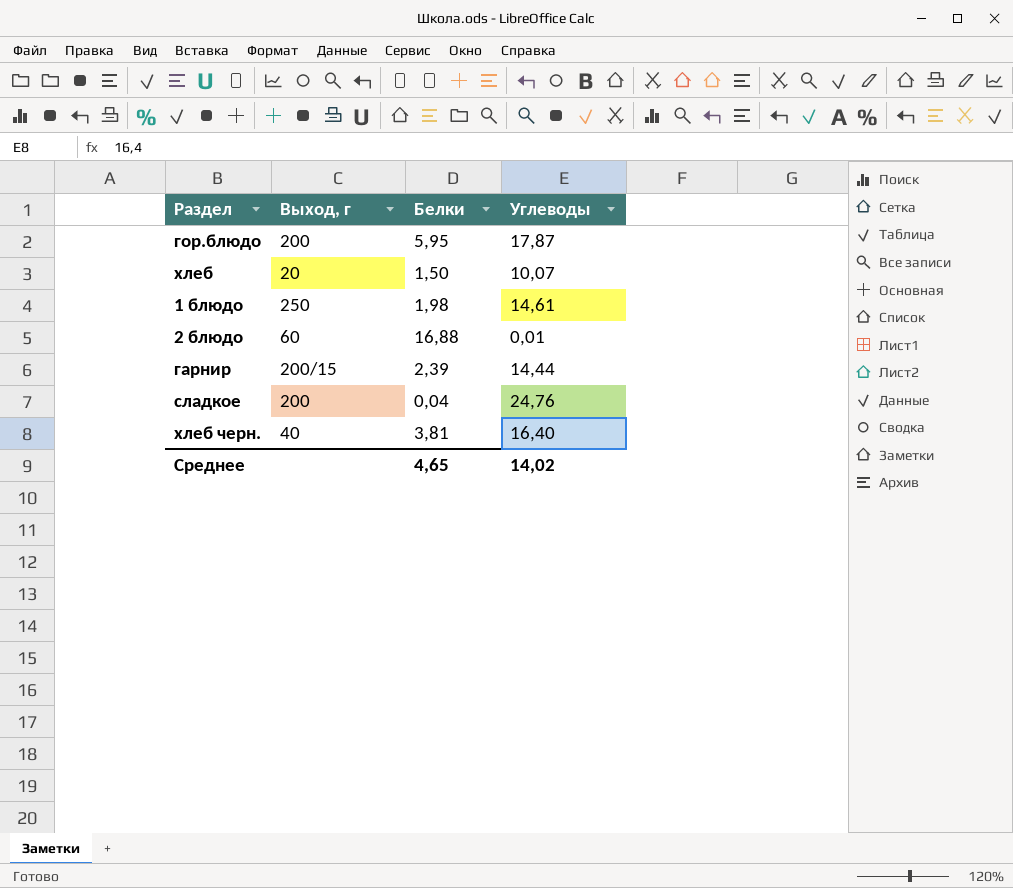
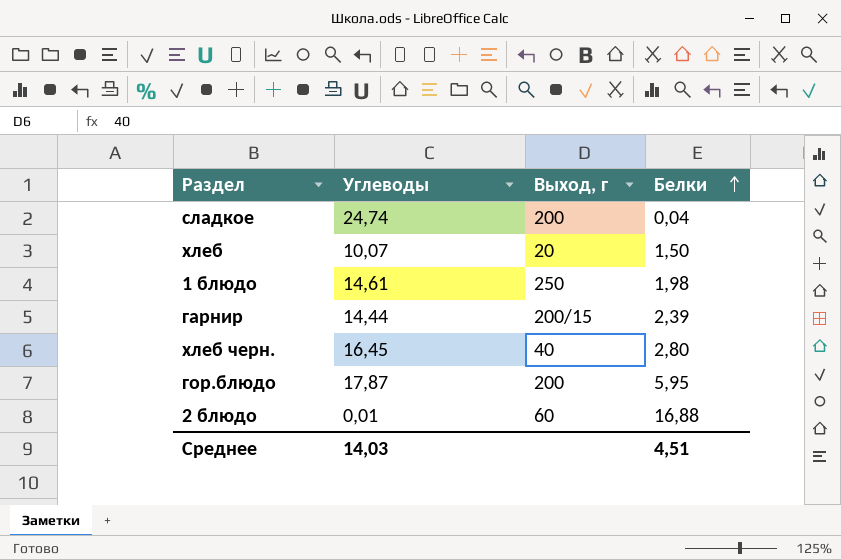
row order: none -> Белки ascending
column Углеводы | position: 4 -> 2
сладкое | Углеводы: 24,76 -> 24,74
хлеб черн. | Углеводы: 16,40 -> 16,45
хлеб черн. | Белки: 3,81 -> 2,80
Среднее | Углеводы: 14,02 -> 14,03
Среднее | Белки: 4,65 -> 4,51

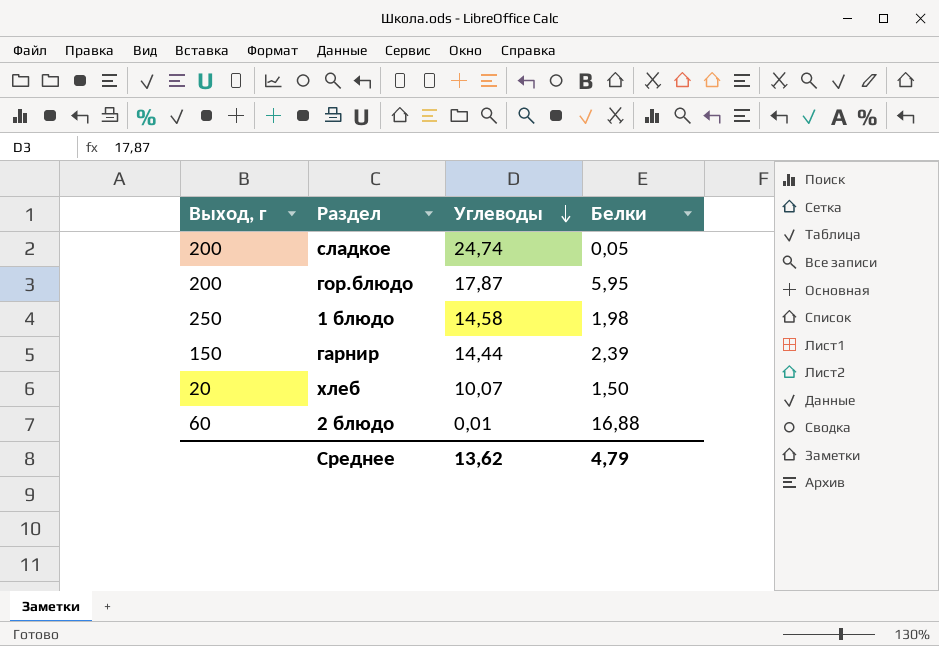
row order: Белки ascending -> Углеводы descending
column Выход, г | position: 3 -> 1
row хлеб черн.: 16,45 | 40 | 2,80 -> none
сладкое | Белки: 0,04 -> 0,05
1 блюдо | Углеводы: 14,61 -> 14,58
гарнир | Выход, г: 200/15 -> 150
Среднее | Углеводы: 14,03 -> 13,62
Среднее | Белки: 4,51 -> 4,79

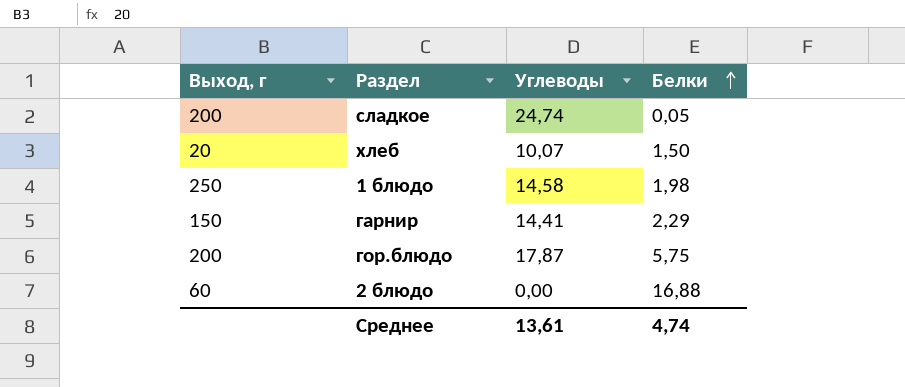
row order: Углеводы descending -> Белки ascending
гарнир | Углеводы: 14,44 -> 14,41
гарнир | Белки: 2,39 -> 2,29
гор.блюдо | Белки: 5,95 -> 5,75
2 блюдо | Углеводы: 0,01 -> 0,00
Среднее | Углеводы: 13,62 -> 13,61
Среднее | Белки: 4,79 -> 4,74

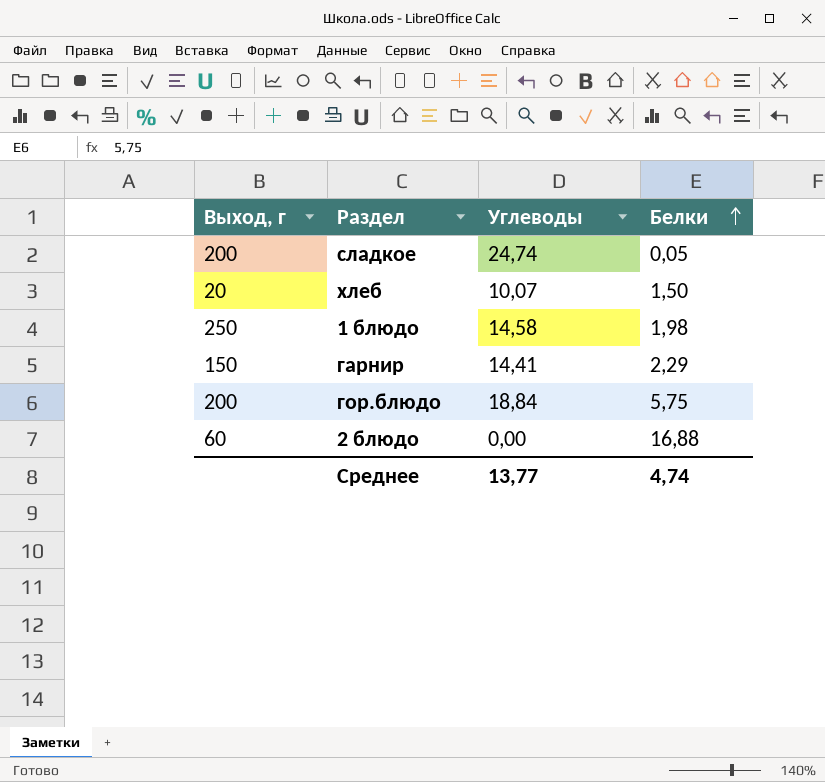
гор.блюдо | Углеводы: 17,87 -> 18,84
Среднее | Углеводы: 13,61 -> 13,77

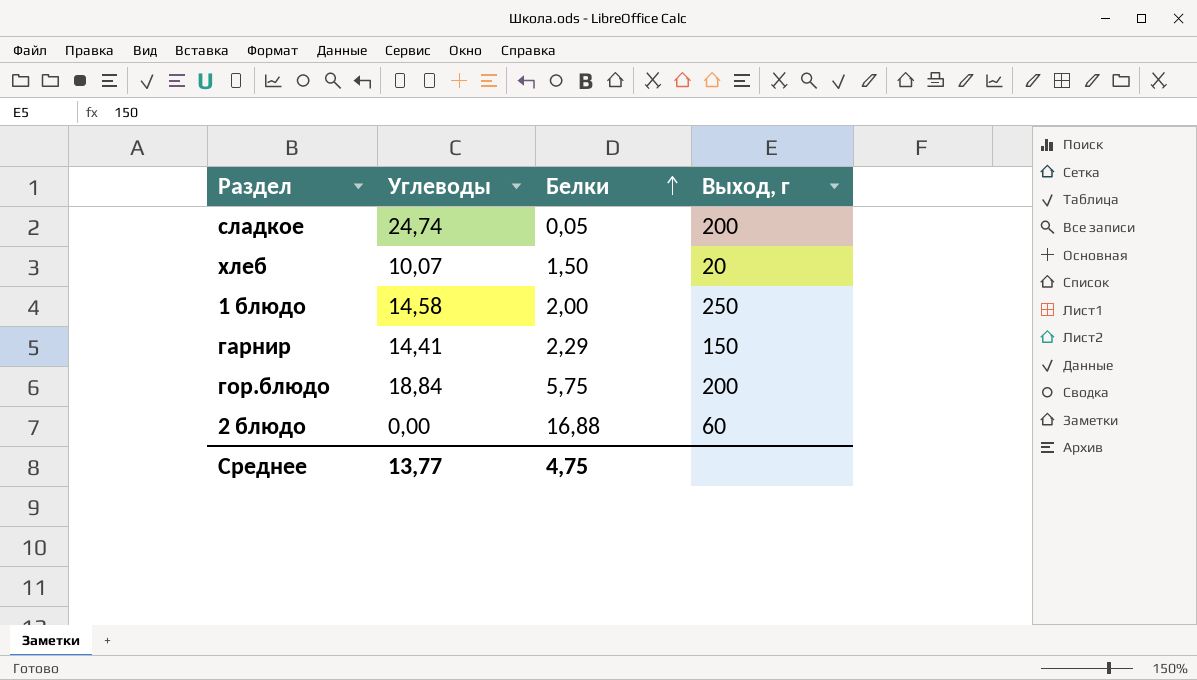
column Выход, г | position: 1 -> 4
1 блюдо | Белки: 1,98 -> 2,00
Среднее | Белки: 4,74 -> 4,75

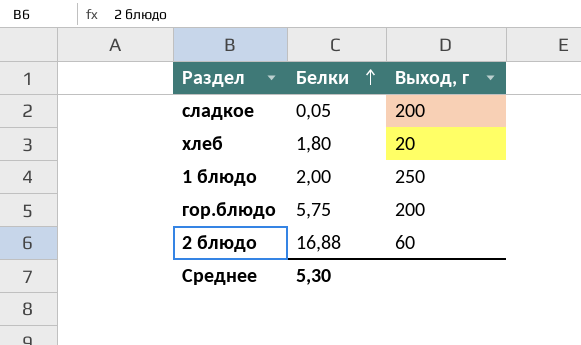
column Углеводы | position: 2 -> none
row гарнир: 14,41 | 2,29 | 150 -> none
хлеб | Белки: 1,50 -> 1,80
Среднее | Белки: 4,75 -> 5,30

